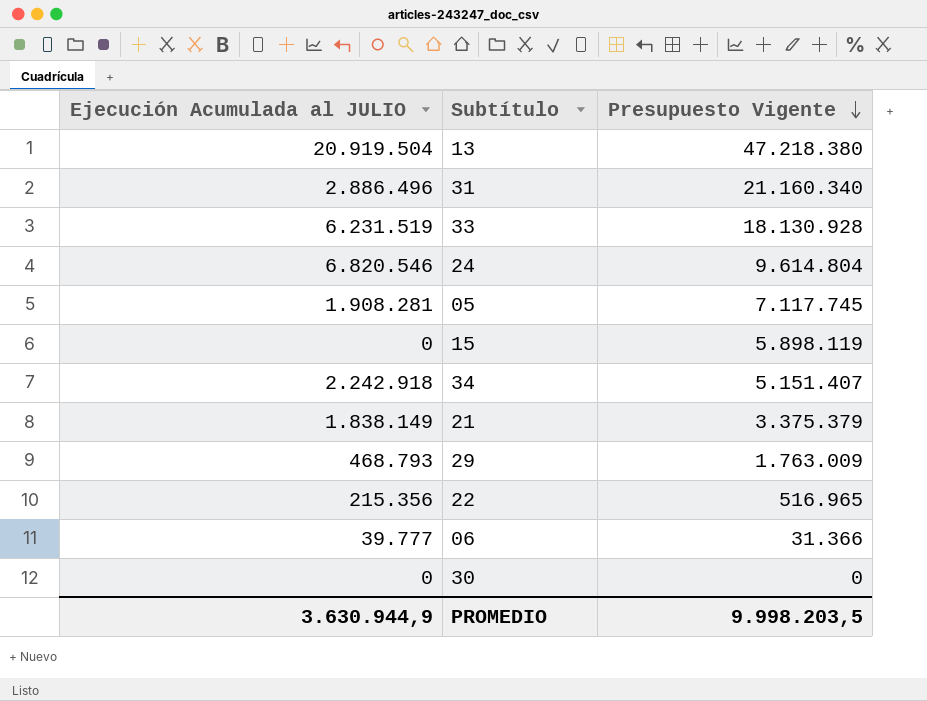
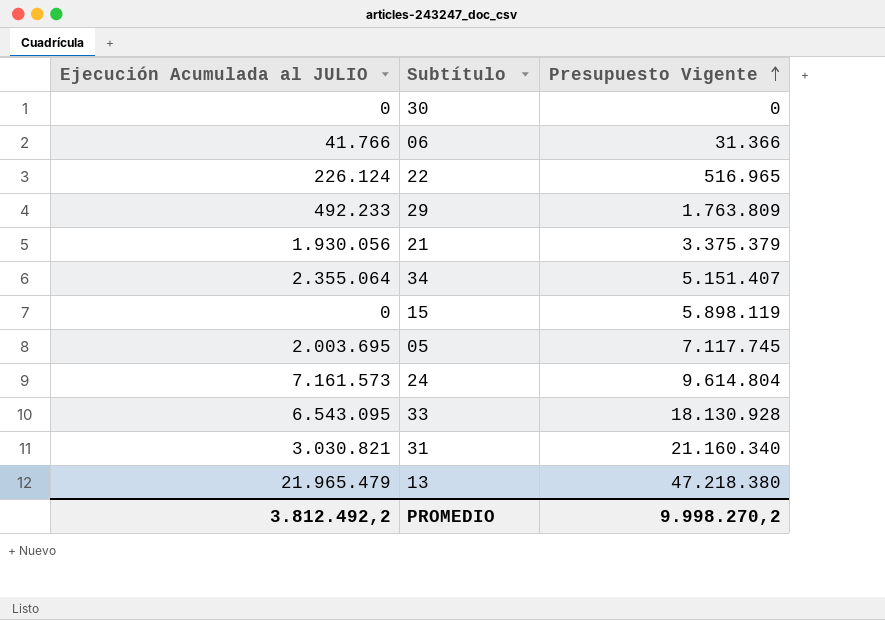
row order: Presupuesto Vigente descending -> Presupuesto Vigente ascending
06 | Ejecución Acumulada al JULIO: 39.777 -> 41.766
22 | Ejecución Acumulada al JULIO: 215.356 -> 226.124
29 | Ejecución Acumulada al JULIO: 468.793 -> 492.233
29 | Presupuesto Vigente: 1.763.009 -> 1.763.809
21 | Ejecución Acumulada al JULIO: 1.838.149 -> 1.930.056
34 | Ejecución Acumulada al JULIO: 2.242.918 -> 2.355.064
05 | Ejecución Acumulada al JULIO: 1.908.281 -> 2.003.695
24 | Ejecución Acumulada al JULIO: 6.820.546 -> 7.161.573
33 | Ejecución Acumulada al JULIO: 6.231.519 -> 6.543.095
31 | Ejecución Acumulada al JULIO: 2.886.496 -> 3.030.821
13 | Ejecución Acumulada al JULIO: 20.919.504 -> 21.965.479
PROMEDIO | Ejecución Acumulada al JULIO: 3.630.944,9 -> 3.812.492,2
PROMEDIO | Presupuesto Vigente: 9.998.203,5 -> 9.998.270,2

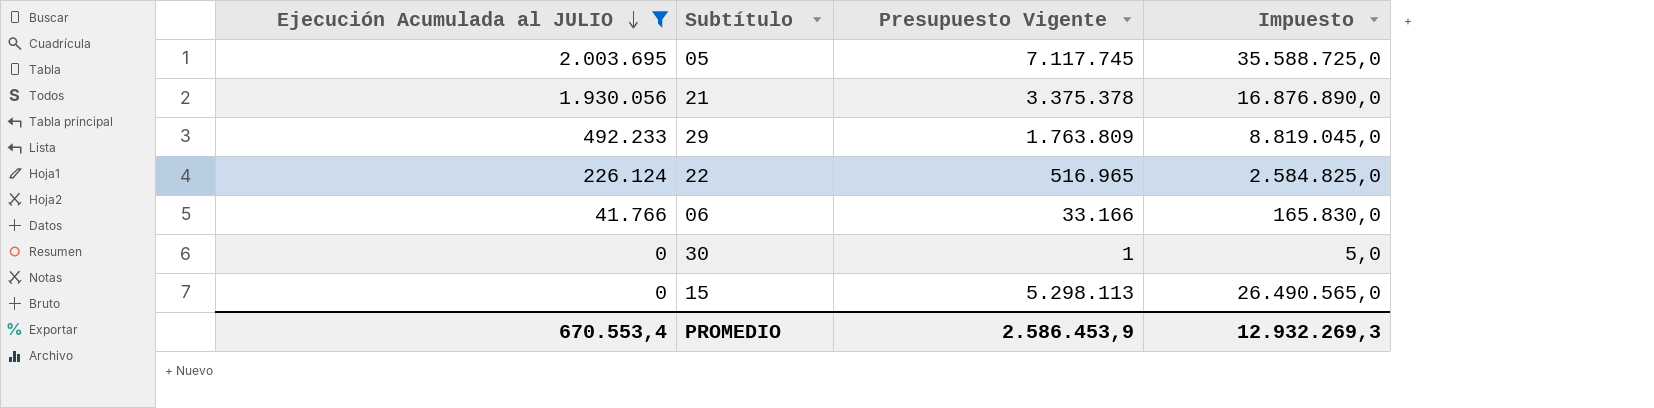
filter: none -> Ejecución Acumulada al JULIO <= 2.003.695
row order: Presupuesto Vigente ascending -> Ejecución Acumulada al JULIO descending
column Impuesto | formula: none -> [Presupuesto Vigente] * 5
21 | Presupuesto Vigente: 3.375.379 -> 3.375.378
06 | Presupuesto Vigente: 31.366 -> 33.166
30 | Presupuesto Vigente: 0 -> 1
15 | Presupuesto Vigente: 5.898.119 -> 5.298.113
PROMEDIO | Ejecución Acumulada al JULIO: 3.812.492,2 -> 670.553,4
PROMEDIO | Presupuesto Vigente: 9.998.270,2 -> 2.586.453,9

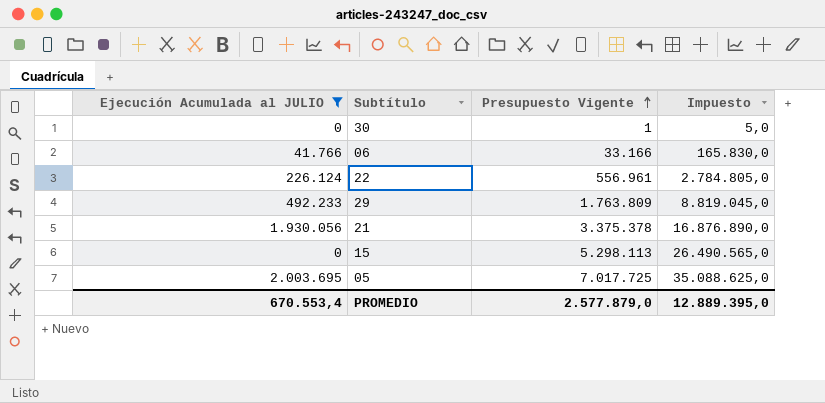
row order: Ejecución Acumulada al JULIO descending -> Presupuesto Vigente ascending
22 | Presupuesto Vigente: 516.965 -> 556.961
22 | Impuesto: 2.584.825,0 -> 2.784.805,0
05 | Presupuesto Vigente: 7.117.745 -> 7.017.725
05 | Impuesto: 35.588.725,0 -> 35.088.625,0
PROMEDIO | Presupuesto Vigente: 2.586.453,9 -> 2.577.879,0
PROMEDIO | Impuesto: 12.932.269,3 -> 12.889.395,0

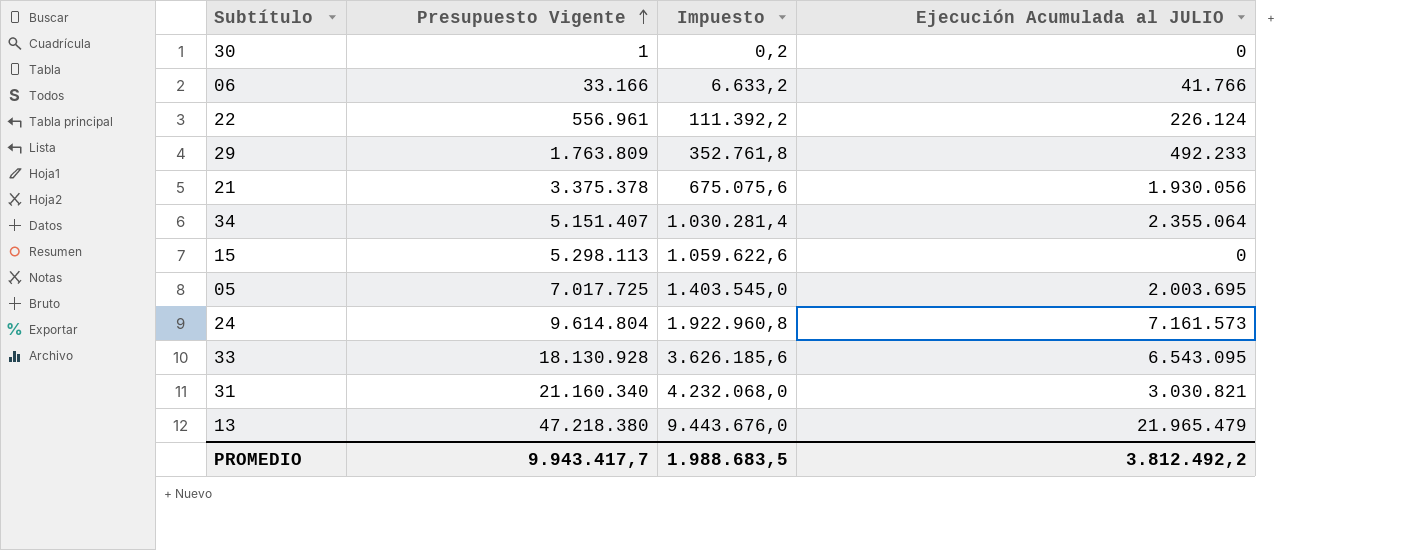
filter: Ejecución Acumulada al JULIO <= 2.003.695 -> none
column Impuesto | formula: [Presupuesto Vigente] * 5 -> [Presupuesto Vigente] * 0,2
column Ejecución Acumulada al JULIO | position: 1 -> 4
PROMEDIO | Presupuesto Vigente: 2.577.879,0 -> 9.943.417,7
PROMEDIO | Impuesto: 12.889.395,0 -> 1.988.683,5
PROMEDIO | Ejecución Acumulada al JULIO: 670.553,4 -> 3.812.492,2

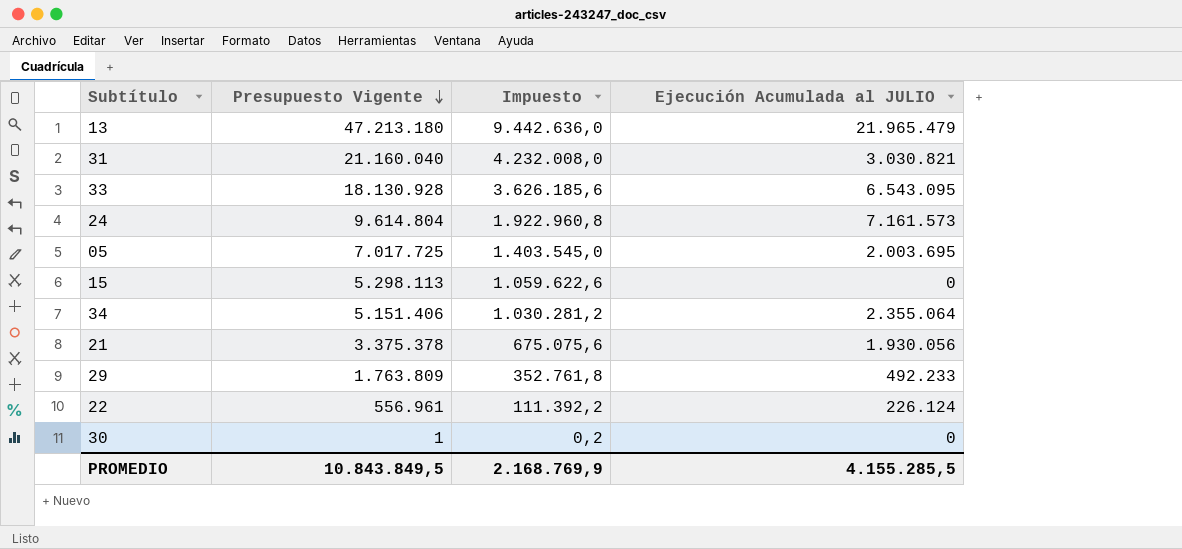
row order: Presupuesto Vigente ascending -> Presupuesto Vigente descending
row 06: 33.166 | 6.633,2 | 41.766 -> none
13 | Presupuesto Vigente: 47.218.380 -> 47.213.180
13 | Impuesto: 9.443.676,0 -> 9.442.636,0
31 | Presupuesto Vigente: 21.160.340 -> 21.160.040
31 | Impuesto: 4.232.068,0 -> 4.232.008,0
34 | Presupuesto Vigente: 5.151.407 -> 5.151.406
34 | Impuesto: 1.030.281,4 -> 1.030.281,2
PROMEDIO | Presupuesto Vigente: 9.943.417,7 -> 10.843.849,5
PROMEDIO | Impuesto: 1.988.683,5 -> 2.168.769,9
PROMEDIO | Ejecución Acumulada al JULIO: 3.812.492,2 -> 4.155.285,5

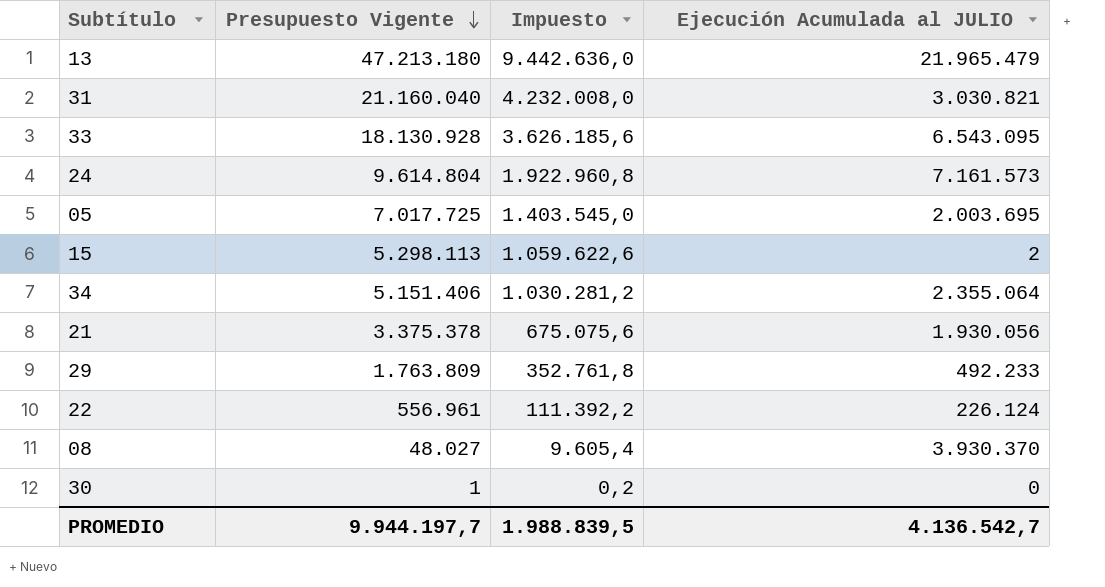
15 | Ejecución Acumulada al JULIO: 0 -> 2
row 08: none -> 48.027 | 9.605,4 | 3.930.370
PROMEDIO | Presupuesto Vigente: 10.843.849,5 -> 9.944.197,7
PROMEDIO | Impuesto: 2.168.769,9 -> 1.988.839,5
PROMEDIO | Ejecución Acumulada al JULIO: 4.155.285,5 -> 4.136.542,7

